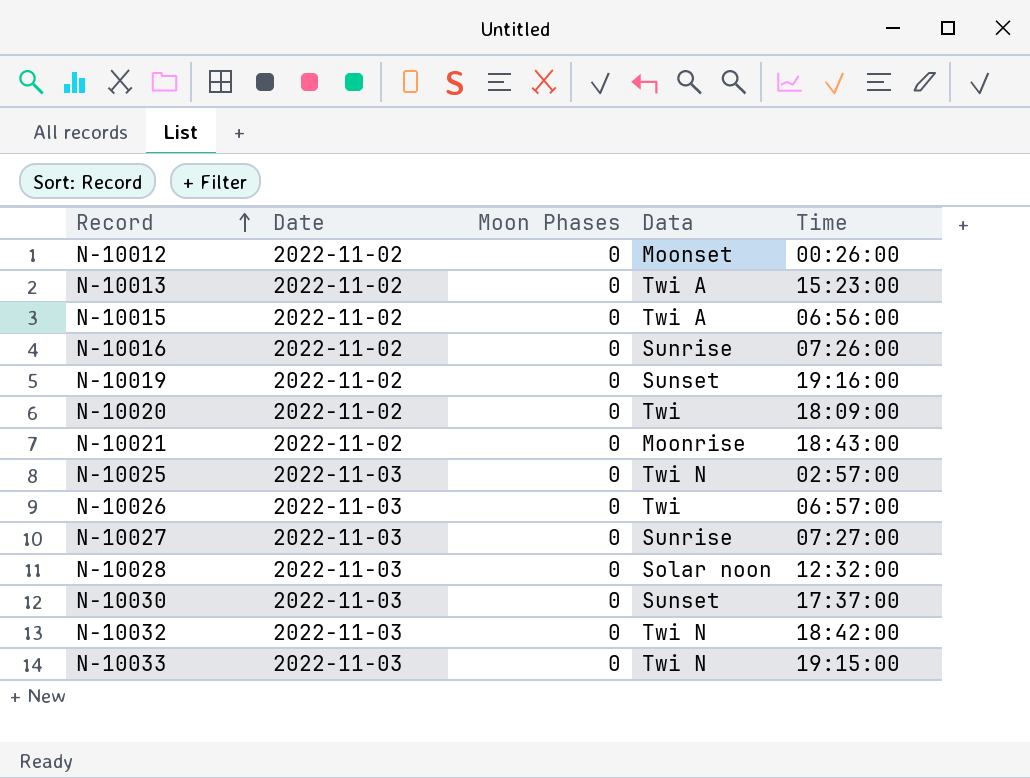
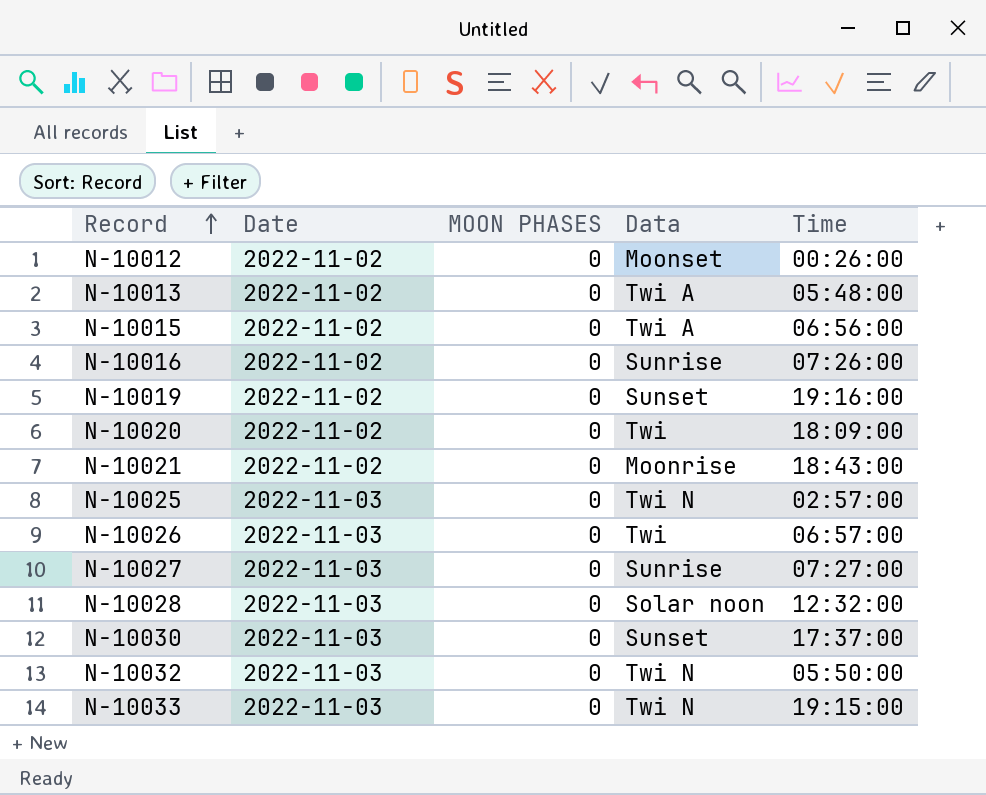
column name: Moon Phases -> MOON PHASES
N-10013 | Time: 15:23:00 -> 05:48:00
N-10032 | Time: 18:42:00 -> 05:50:00

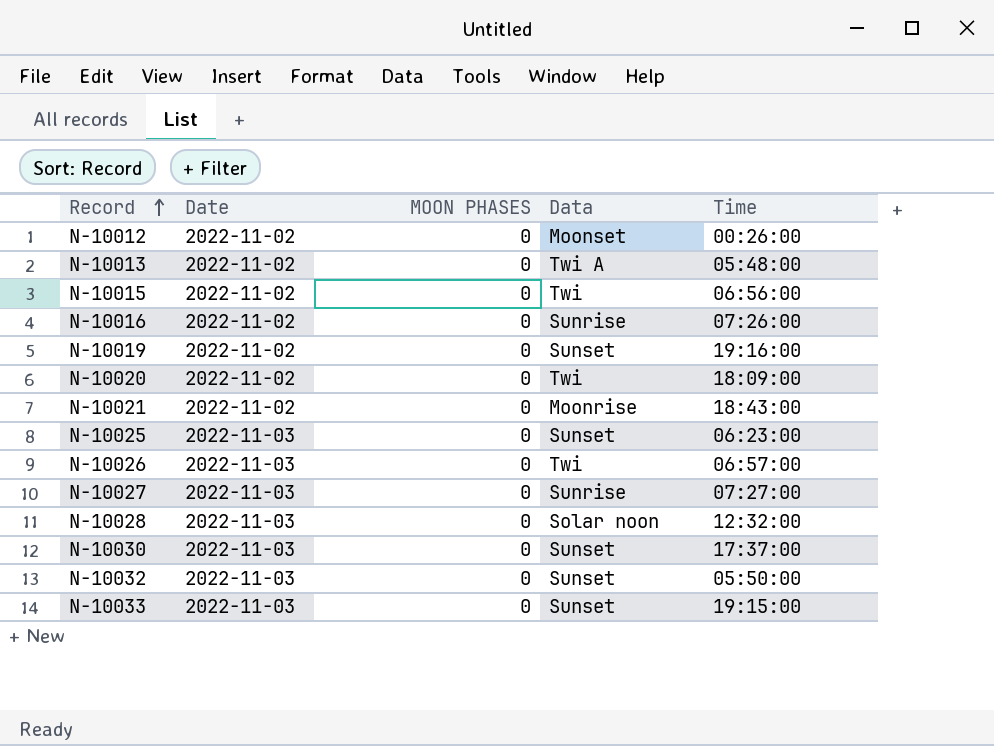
N-10015 | Data: Twi A -> Twi
N-10025 | Data: Twi N -> Sunset
N-10025 | Time: 02:57:00 -> 06:23:00
N-10032 | Data: Twi N -> Sunset
N-10033 | Data: Twi N -> Sunset

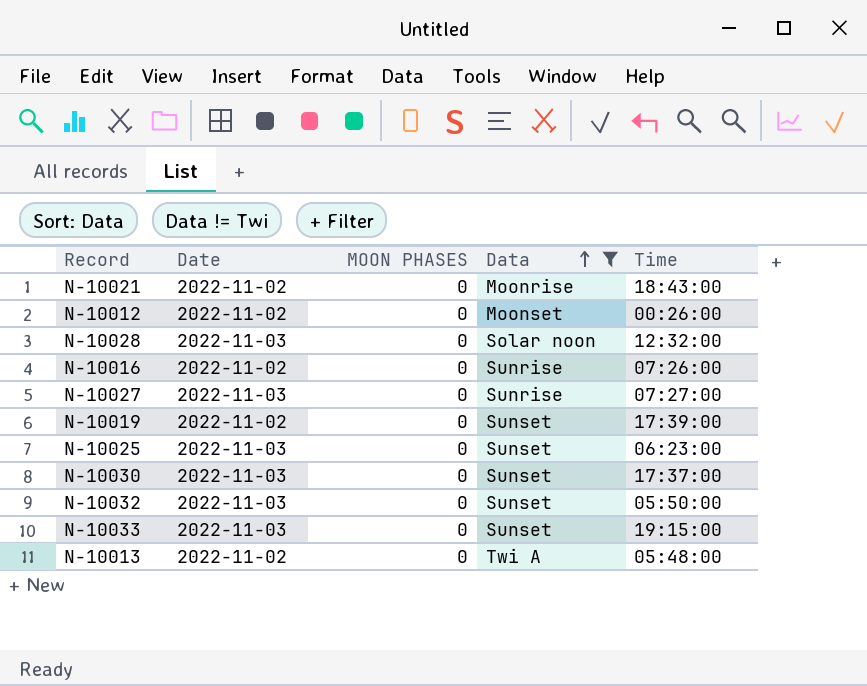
filter: none -> Data != Twi
row order: Record ascending -> Data ascending
N-10019 | Time: 19:16:00 -> 17:39:00

